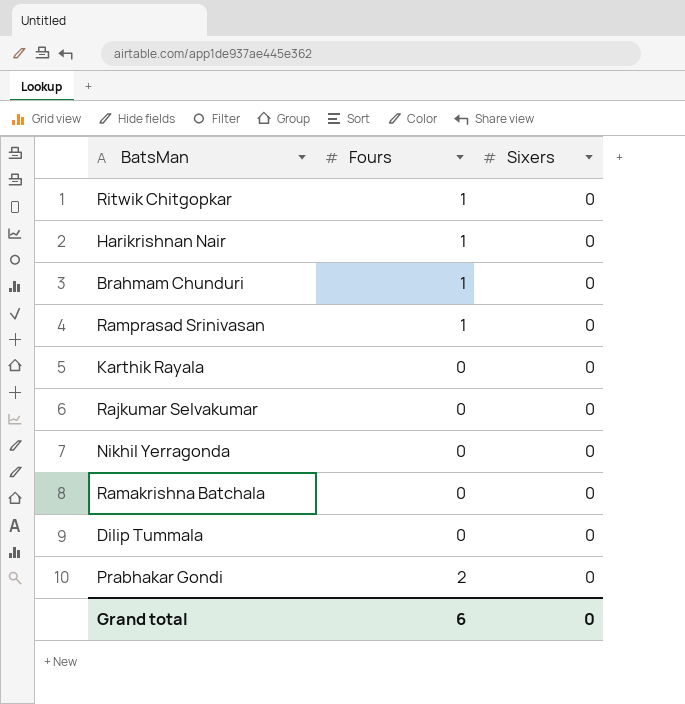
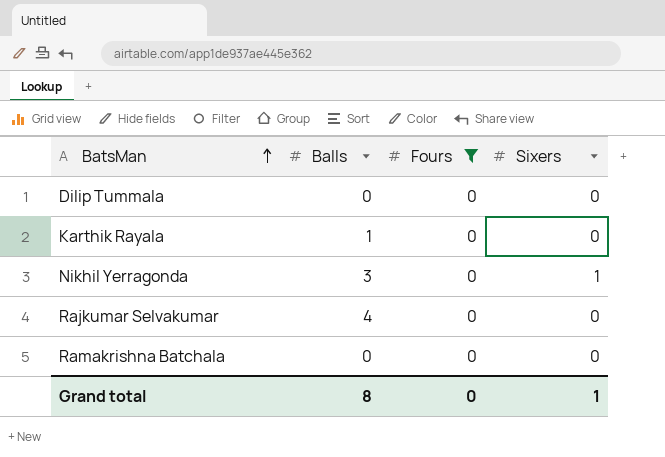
filter: none -> Fours = 0
row order: none -> BatsMan ascending
column Balls | position: none -> 2
Nikhil Yerragonda | Sixers: 0 -> 1
Grand total | Fours: 6 -> 0
Grand total | Sixers: 0 -> 1

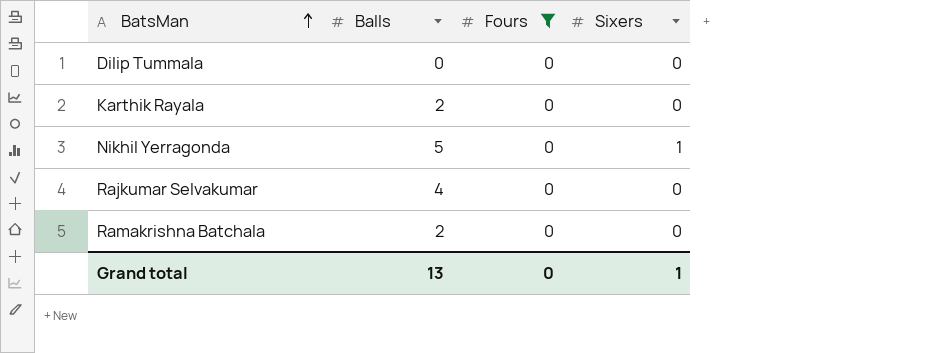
Karthik Rayala | Balls: 1 -> 2
Nikhil Yerragonda | Balls: 3 -> 5
Ramakrishna Batchala | Balls: 0 -> 2
Grand total | Balls: 8 -> 13

